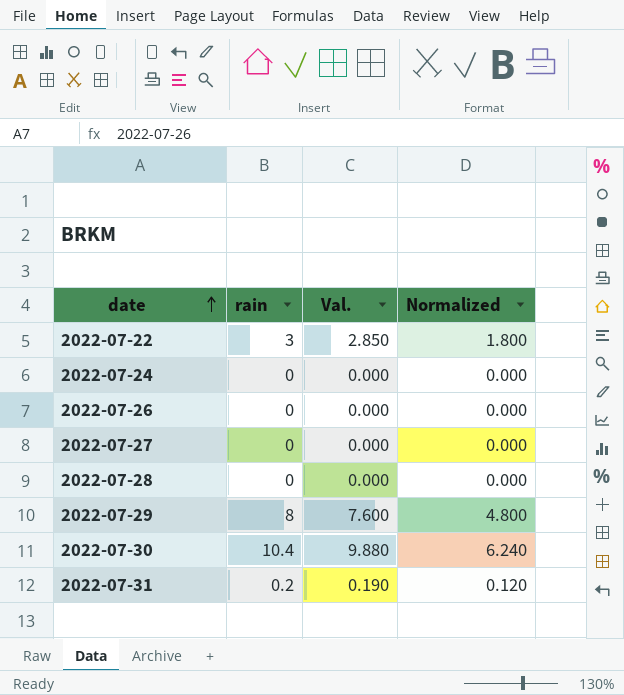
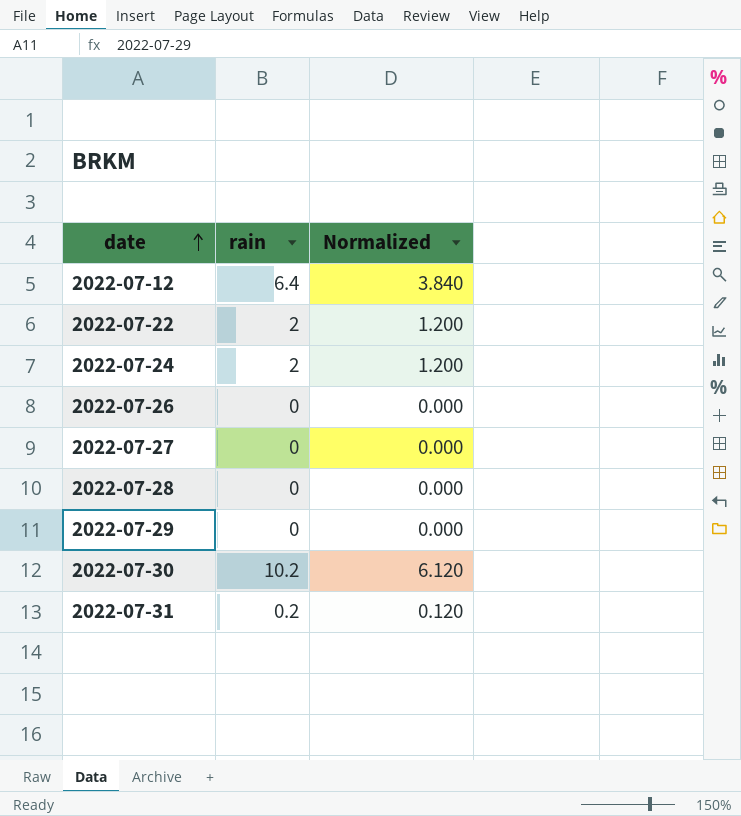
column Val. | formula: [rain] * 0.95 -> none
row 2022-07-12: none -> 6.4 | 3.840
2022-07-22 | rain: 3 -> 2
2022-07-22 | Normalized: 1.800 -> 1.200
2022-07-24 | rain: 0 -> 2
2022-07-24 | Normalized: 0.000 -> 1.200
2022-07-29 | rain: 8 -> 0
2022-07-29 | Normalized: 4.800 -> 0.000
2022-07-30 | rain: 10.4 -> 10.2
2022-07-30 | Normalized: 6.240 -> 6.120

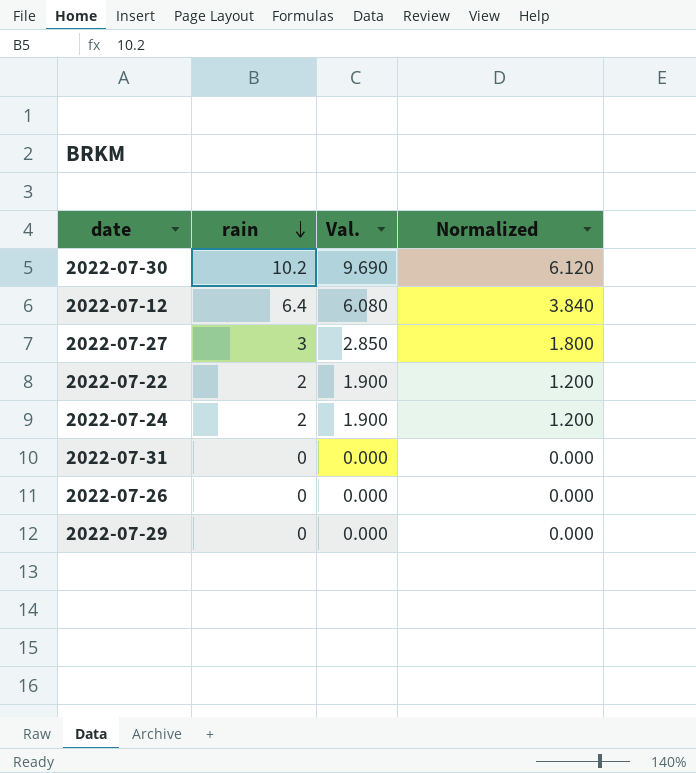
row order: date ascending -> rain descending
column Val. | formula: none -> [rain] * 0.95
row 2022-07-28: 0 | 0.000 -> none
2022-07-27 | rain: 0 -> 3
2022-07-27 | Normalized: 0.000 -> 1.800
2022-07-31 | rain: 0.2 -> 0
2022-07-31 | Normalized: 0.120 -> 0.000

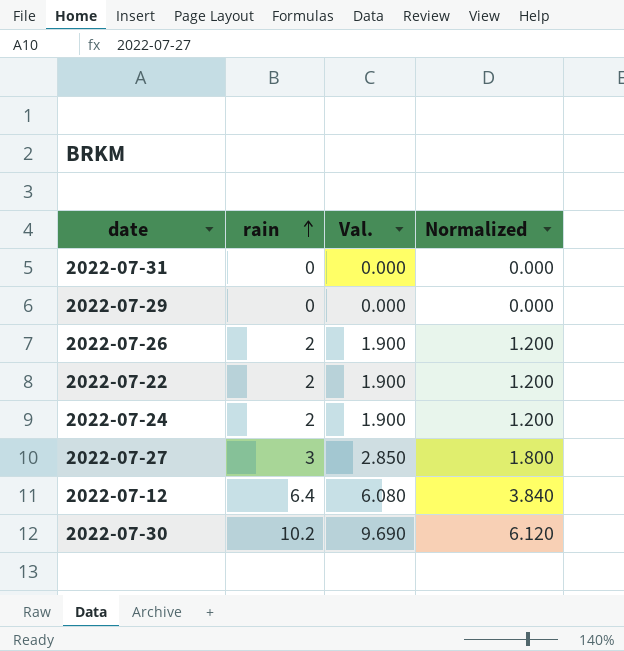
row order: rain descending -> rain ascending
2022-07-26 | rain: 0 -> 2
2022-07-26 | Val.: 0.000 -> 1.900
2022-07-26 | Normalized: 0.000 -> 1.200

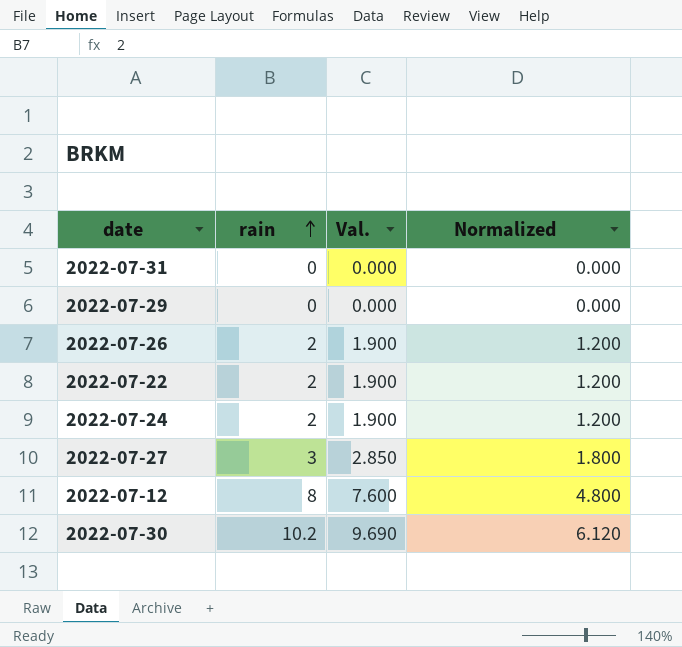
2022-07-12 | rain: 6.4 -> 8
2022-07-12 | Val.: 6.080 -> 7.600
2022-07-12 | Normalized: 3.840 -> 4.800

